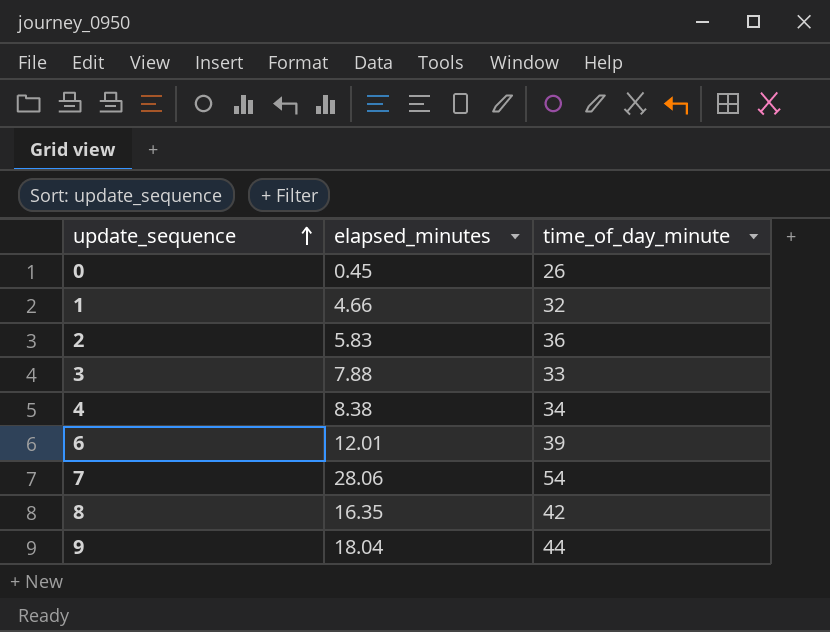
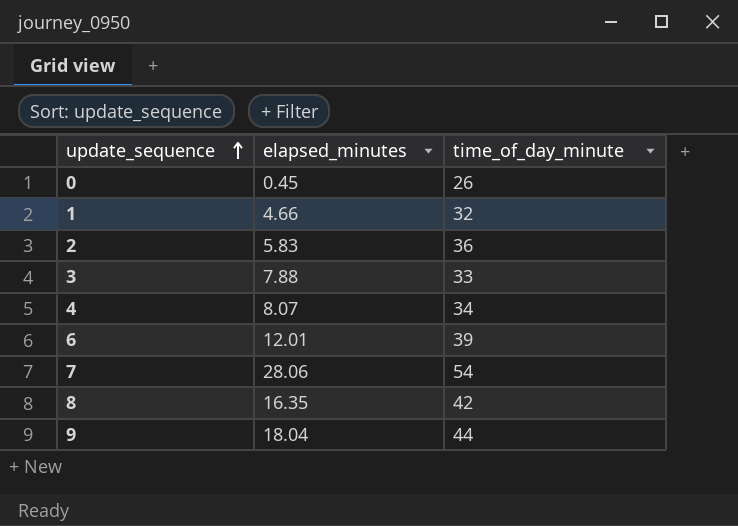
4 | elapsed_minutes: 8.38 -> 8.07

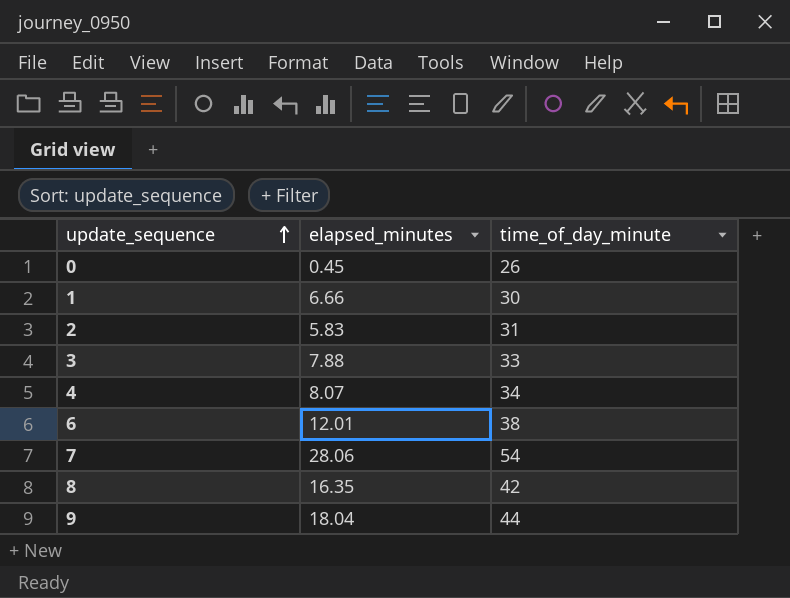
1 | elapsed_minutes: 4.66 -> 6.66
1 | time_of_day_minute: 32 -> 30
2 | time_of_day_minute: 36 -> 31
6 | time_of_day_minute: 39 -> 38

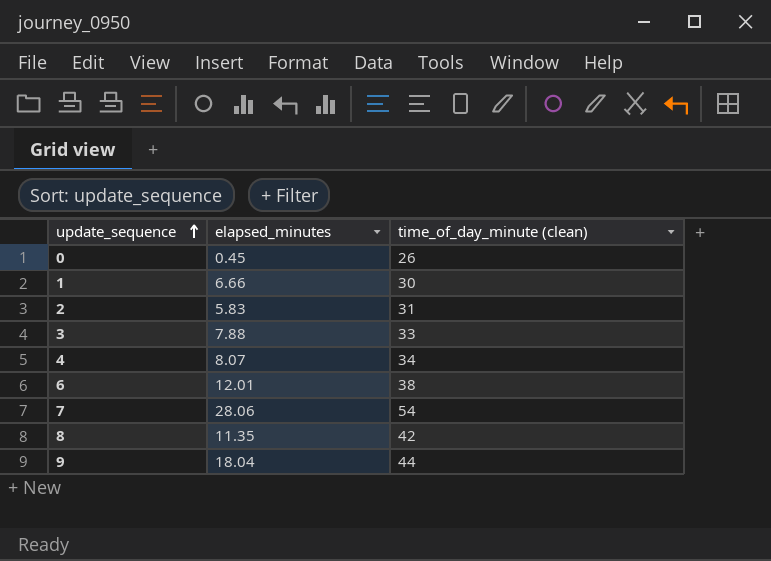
column name: time_of_day_minute -> time_of_day_minute (clean)
8 | elapsed_minutes: 16.35 -> 11.35

